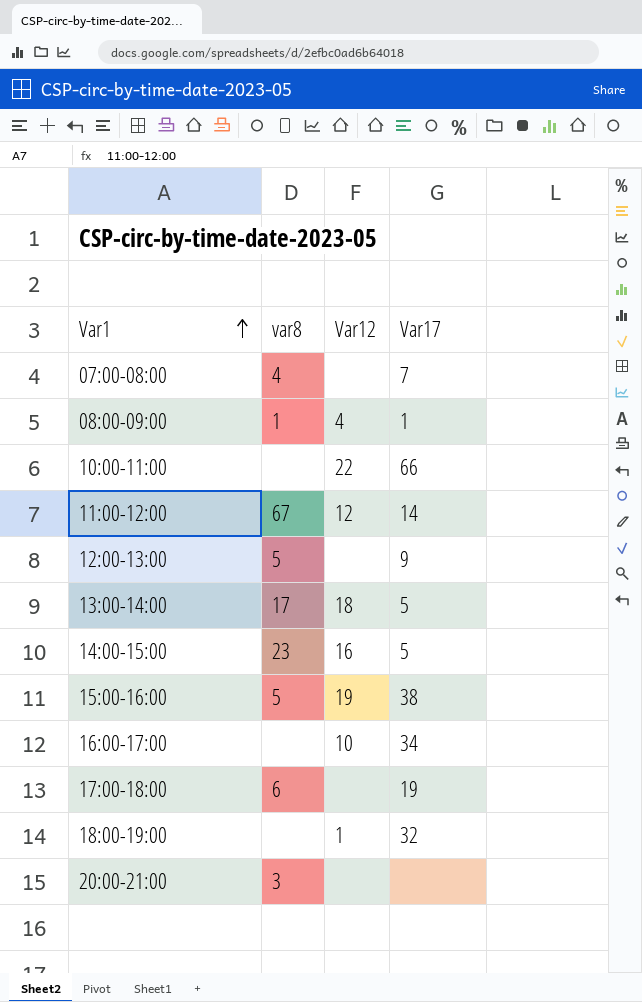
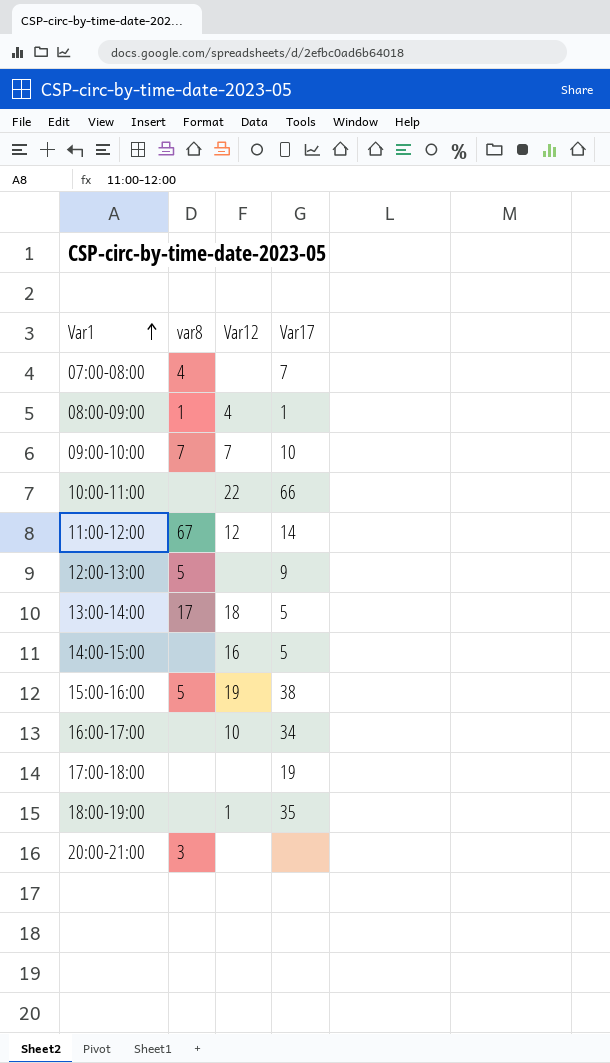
row 09:00-10:00: none -> 7 | 7 | 10
14:00-15:00 | var8: 23 -> none
17:00-18:00 | var8: 6 -> none
18:00-19:00 | Var17: 32 -> 35

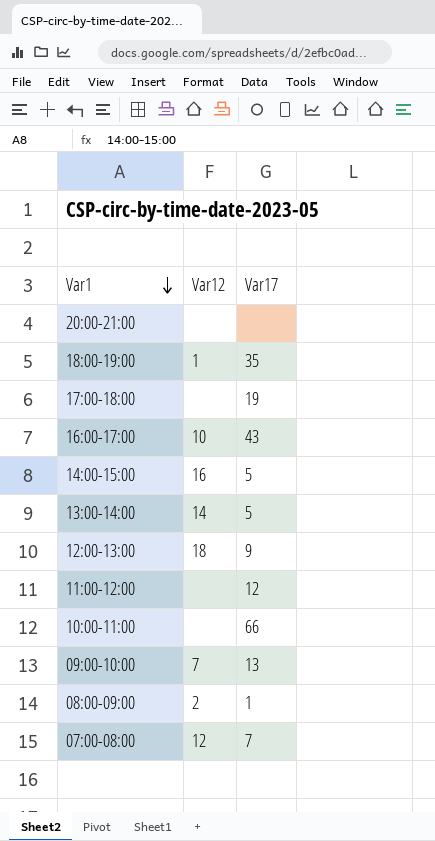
row order: Var1 ascending -> Var1 descending
column var8 | position: 2 -> none
row 15:00-16:00: 5 | 19 | 38 -> none
16:00-17:00 | Var17: 34 -> 43
13:00-14:00 | Var12: 18 -> 14
12:00-13:00 | Var12: none -> 18
11:00-12:00 | Var12: 12 -> none
11:00-12:00 | Var17: 14 -> 12
10:00-11:00 | Var12: 22 -> none
09:00-10:00 | Var17: 10 -> 13
08:00-09:00 | Var12: 4 -> 2
07:00-08:00 | Var12: none -> 12

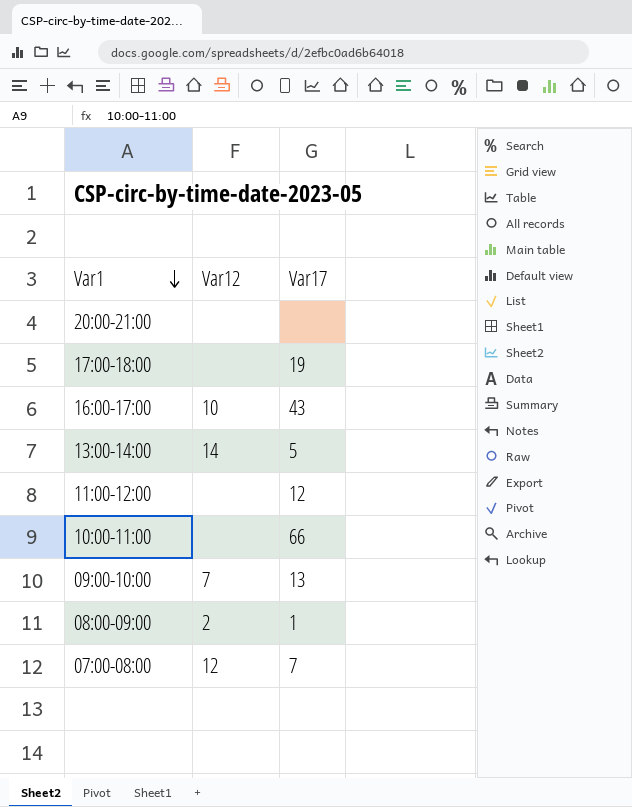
row 18:00-19:00: 1 | 35 -> none
row 14:00-15:00: 16 | 5 -> none
row 12:00-13:00: 18 | 9 -> none

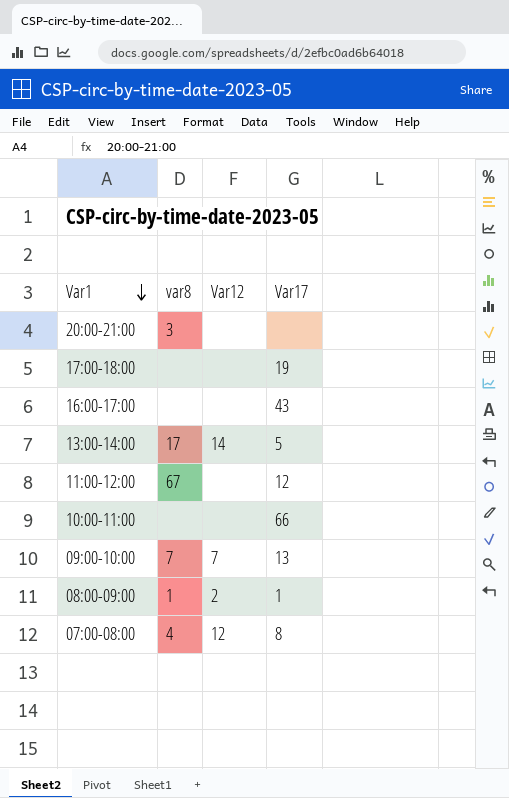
column var8 | position: none -> 2
16:00-17:00 | Var12: 10 -> none
07:00-08:00 | Var17: 7 -> 8

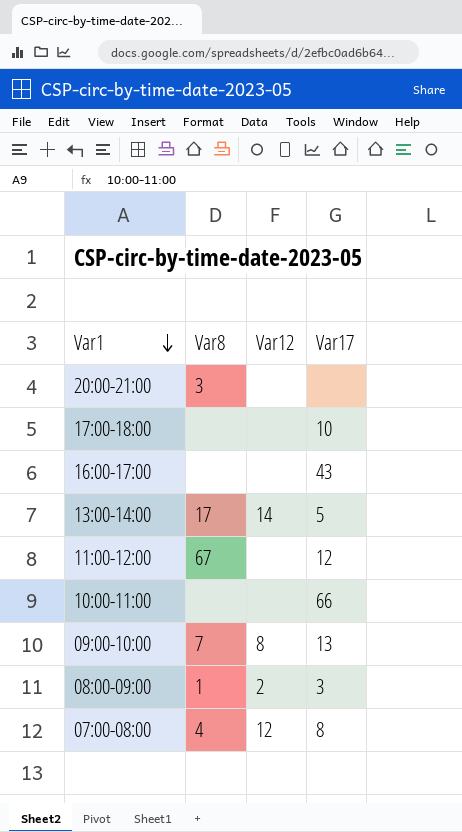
column name: var8 -> Var8
17:00-18:00 | Var17: 19 -> 10
09:00-10:00 | Var12: 7 -> 8
08:00-09:00 | Var17: 1 -> 3

